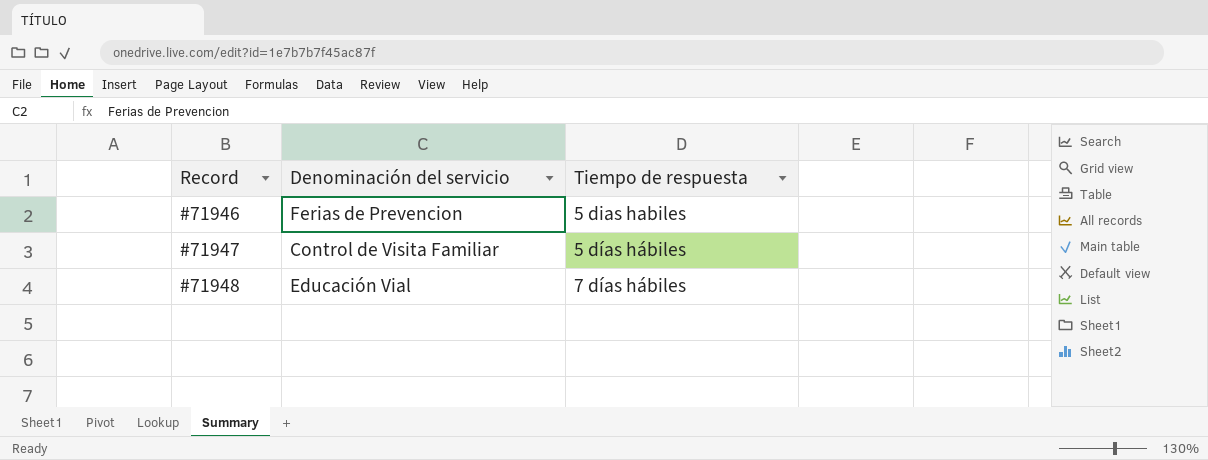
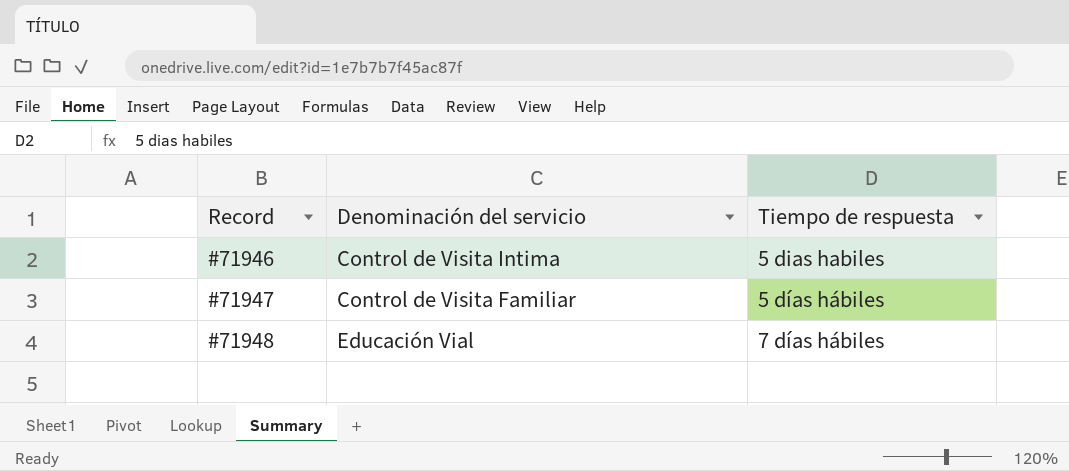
#71946 | Denominación del servicio: Ferias de Prevencion -> Control de Visita Intima

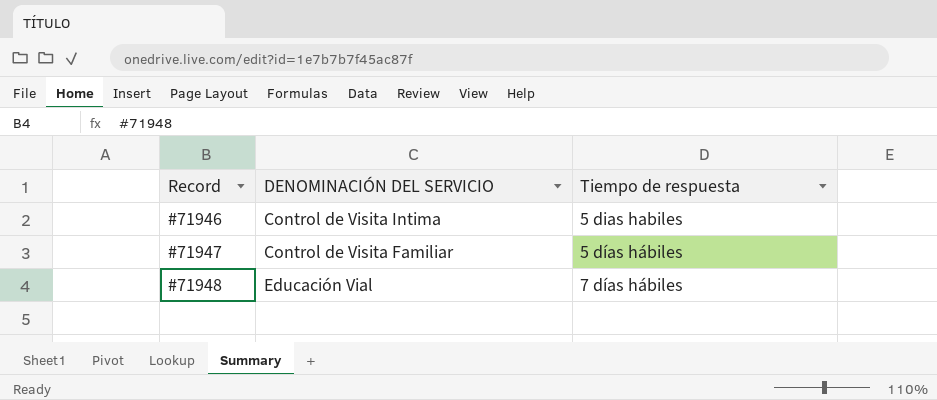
column name: Denominación del servicio -> DENOMINACIÓN DEL SERVICIO

